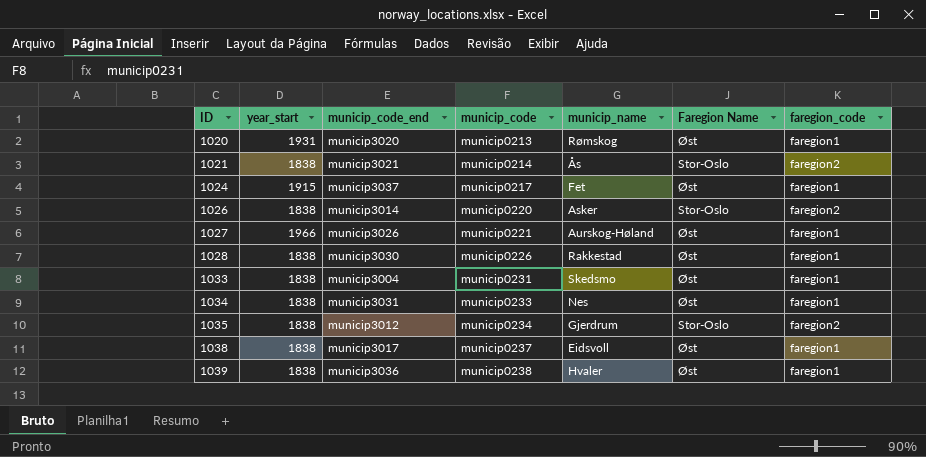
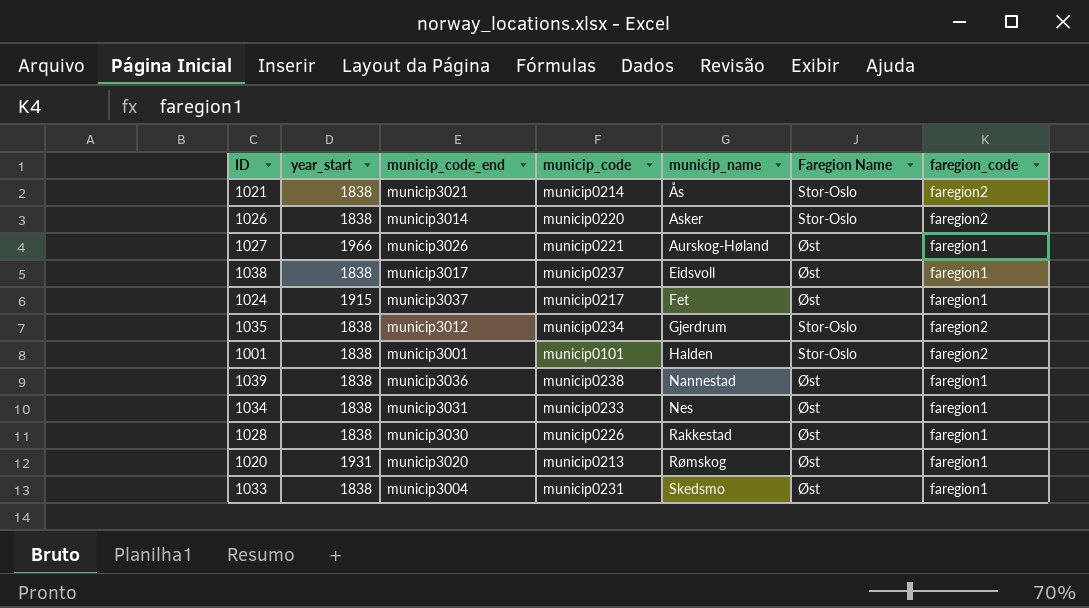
row order: ID ascending -> municip_name ascending
row 1001: none -> 1838 | municip3001 | municip0101 | Halden | Stor-Oslo | faregion2
1039 | municip_name: Hvaler -> Nannestad

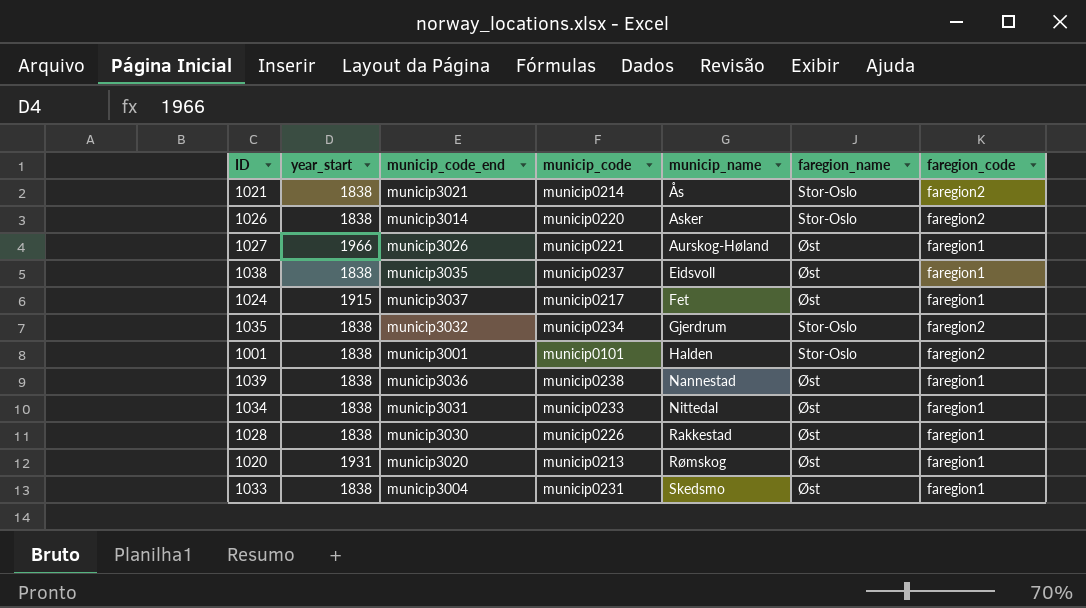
column name: Faregion Name -> faregion_name
1038 | municip_code_end: municip3017 -> municip3035
1035 | municip_code_end: municip3012 -> municip3032
1034 | municip_name: Nes -> Nittedal

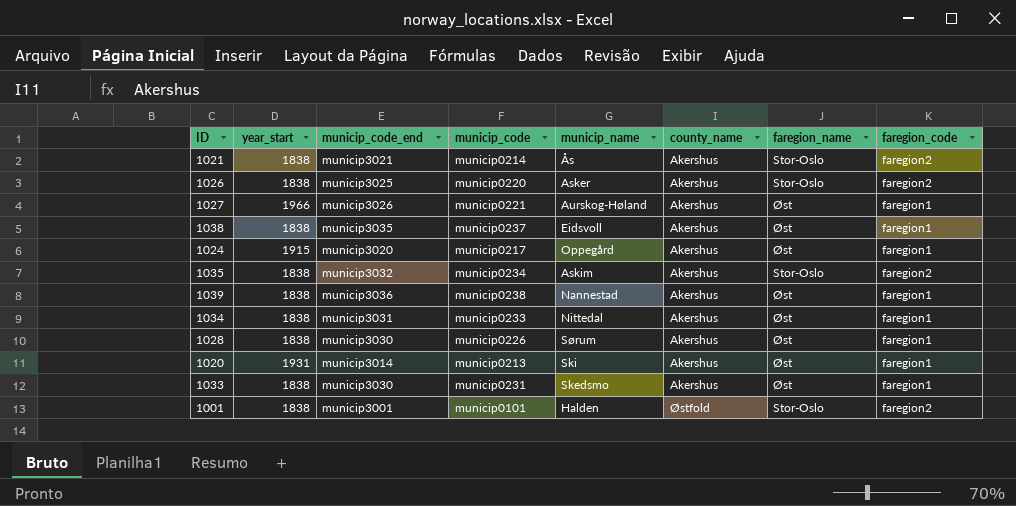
row order: municip_name ascending -> county_name ascending
column county_name | position: none -> 6
1026 | municip_code_end: municip3014 -> municip3025
1024 | municip_code_end: municip3037 -> municip3020
1024 | municip_name: Fet -> Oppegård
1035 | municip_name: Gjerdrum -> Askim
1028 | municip_name: Rakkestad -> Sørum
1020 | municip_code_end: municip3020 -> municip3014
1020 | municip_name: Rømskog -> Ski
1033 | municip_code_end: municip3004 -> municip3030

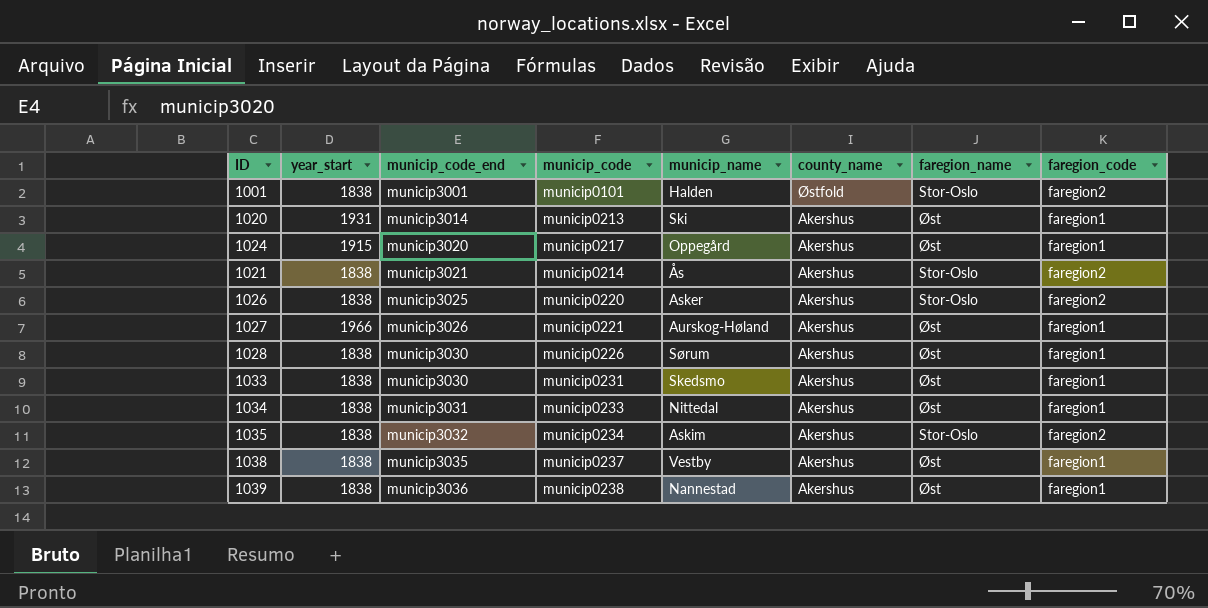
row order: county_name ascending -> municip_code_end ascending
1038 | municip_name: Eidsvoll -> Vestby

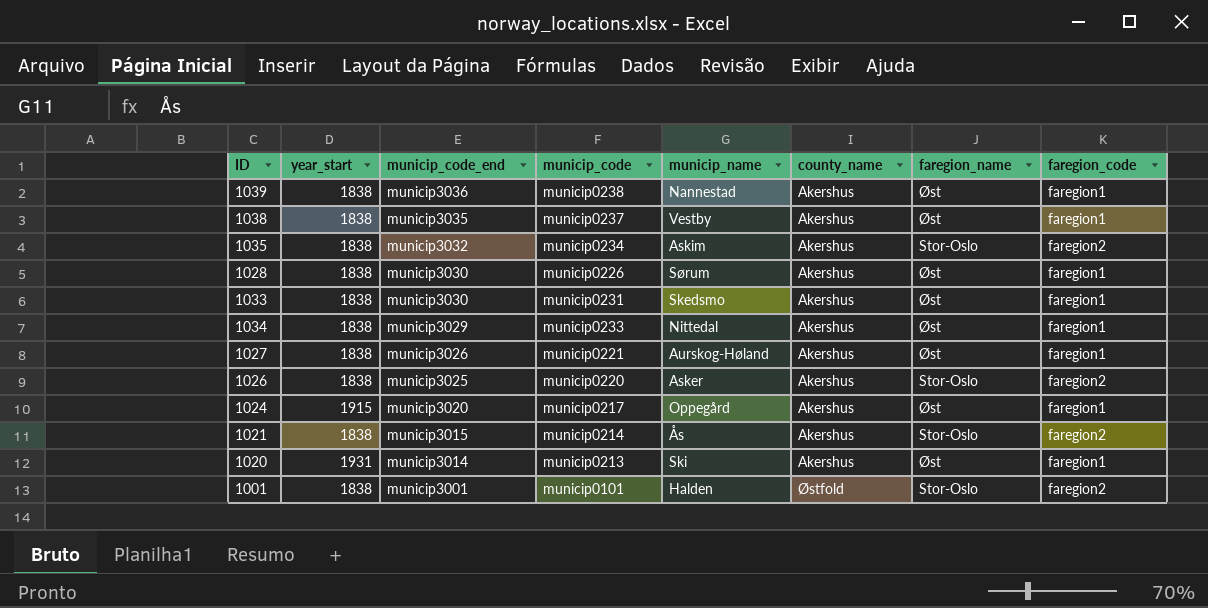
row order: municip_code_end ascending -> municip_code_end descending
1034 | municip_code_end: municip3031 -> municip3029
1027 | year_start: 1966 -> 1838
1021 | municip_code_end: municip3021 -> municip3015

